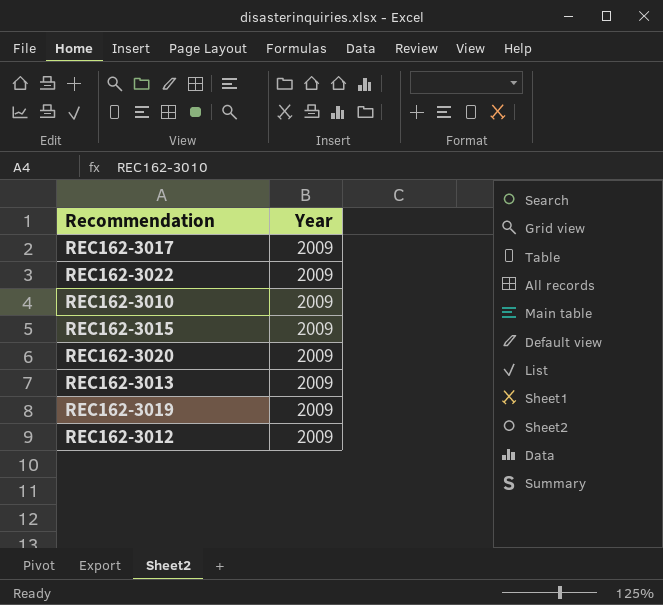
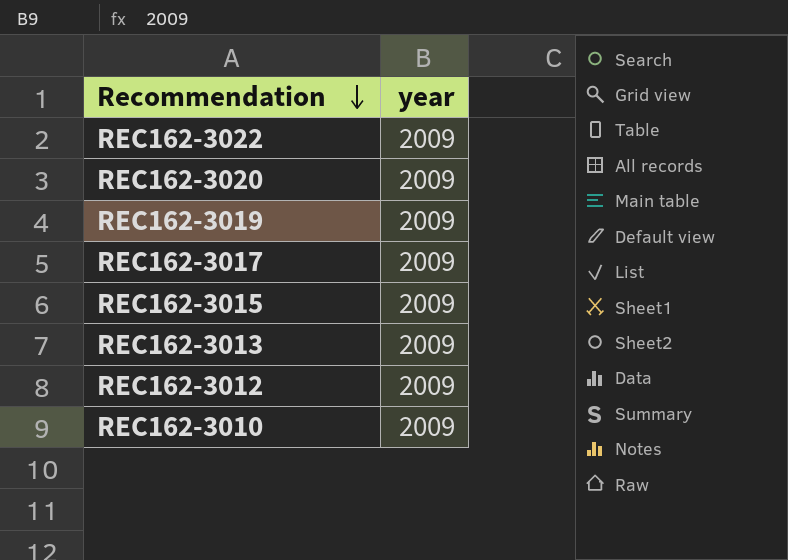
row order: none -> Recommendation descending
column name: Year -> year

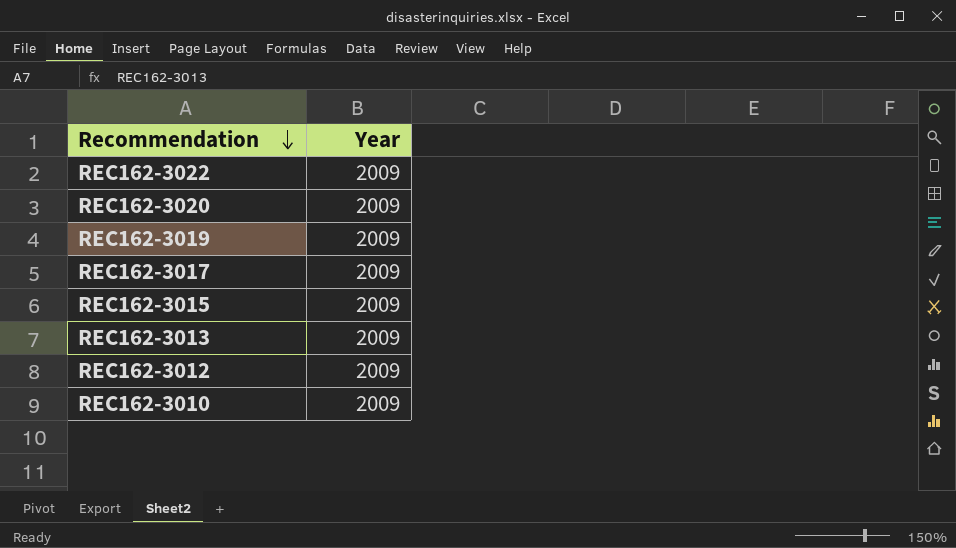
column name: year -> Year

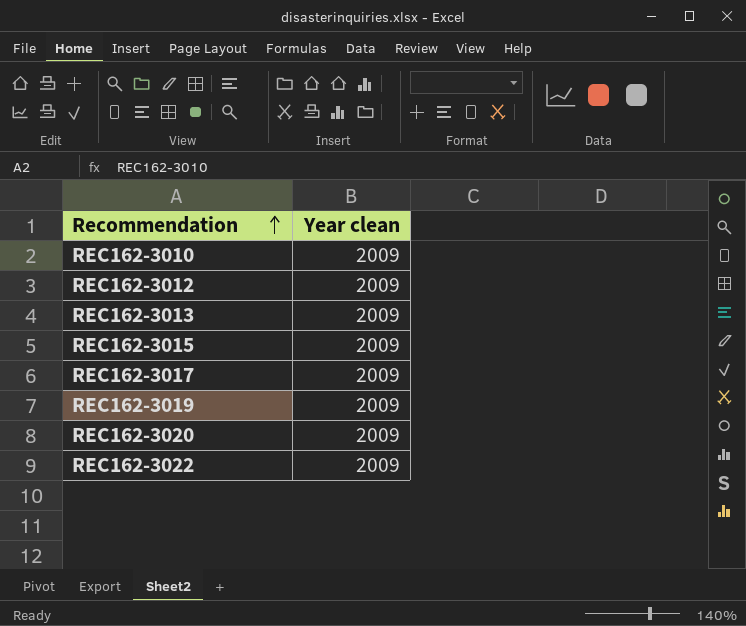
row order: Recommendation descending -> Recommendation ascending
column name: Year -> Year clean

